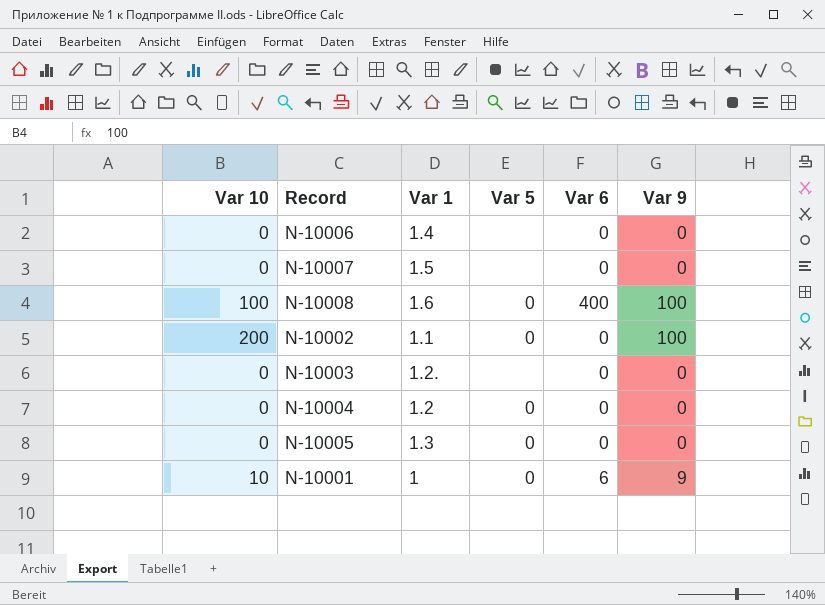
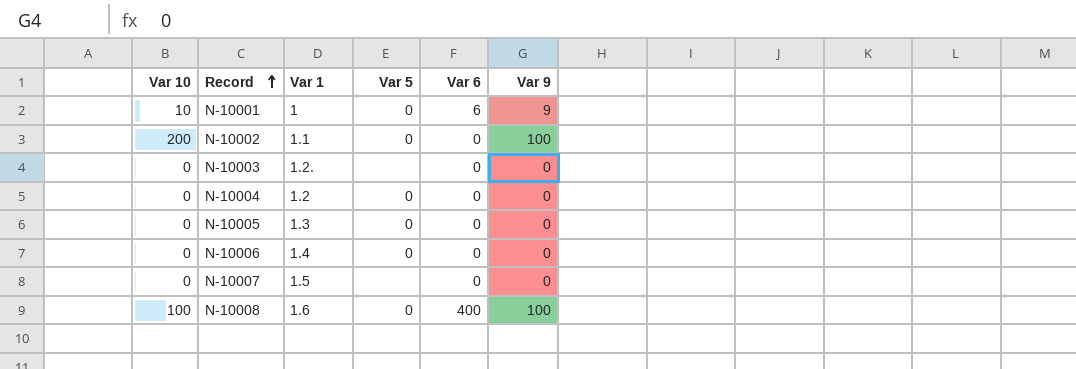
row order: none -> Record ascending
N-10006 | Var 5: none -> 0

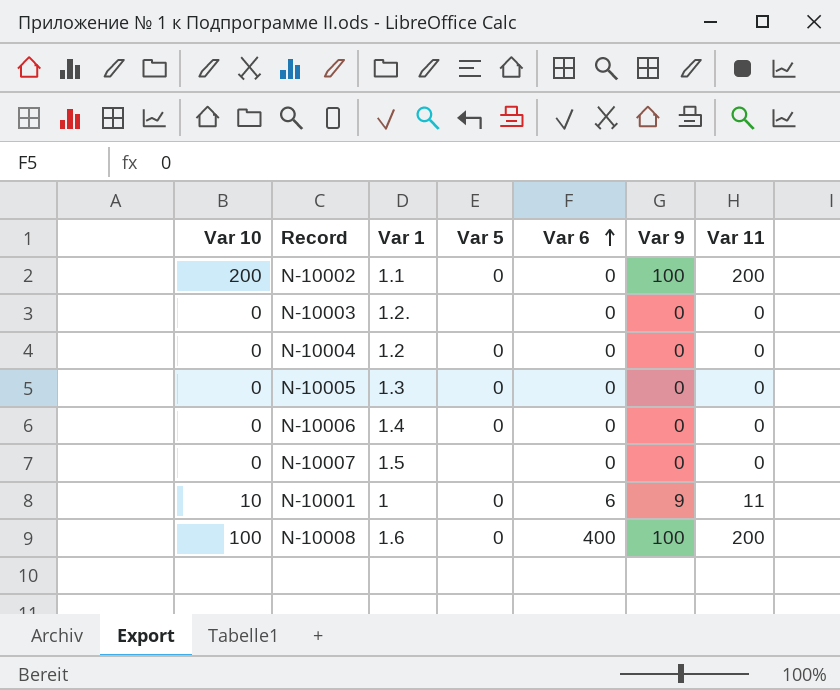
row order: Record ascending -> Var 6 ascending
column Var 11 | position: none -> 7

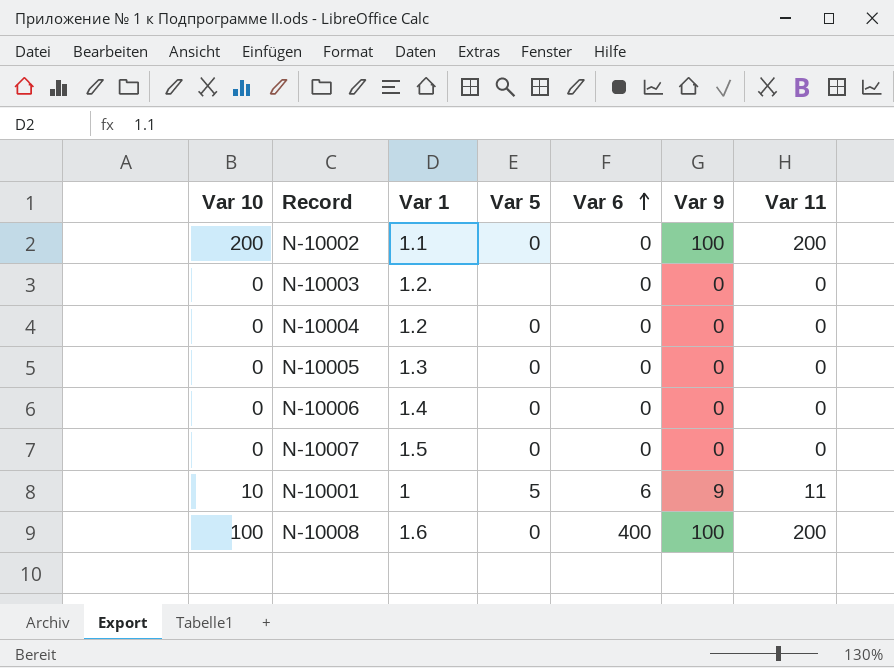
N-10007 | Var 5: none -> 0
N-10001 | Var 5: 0 -> 5

